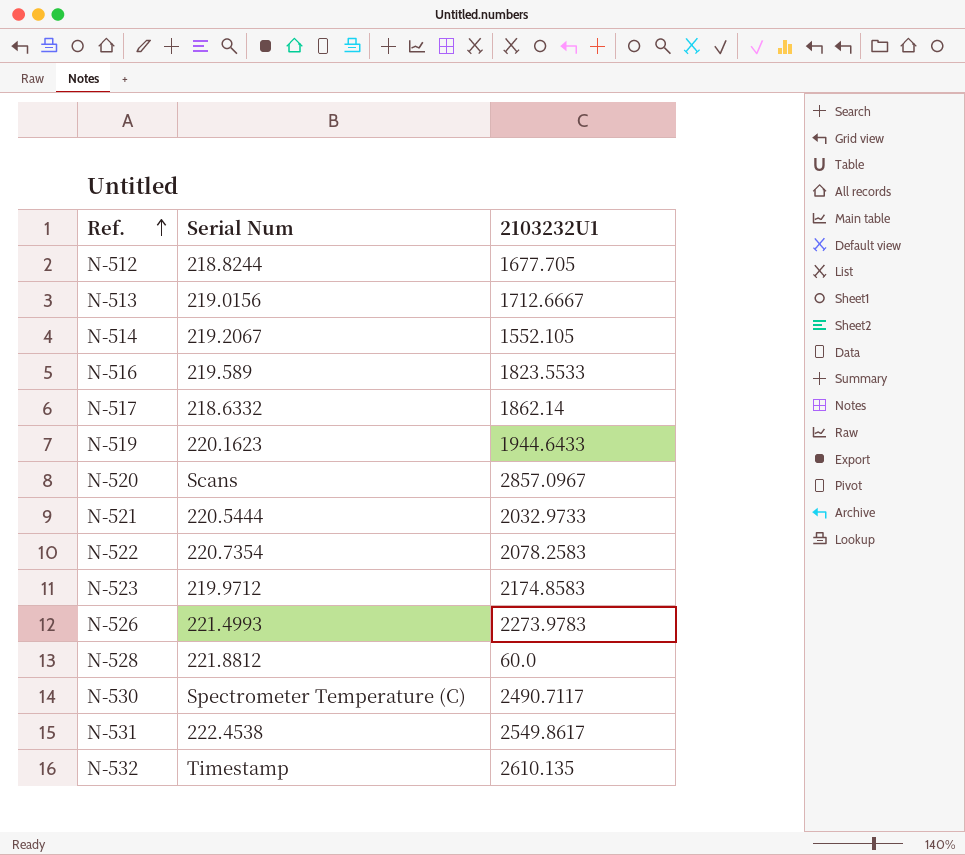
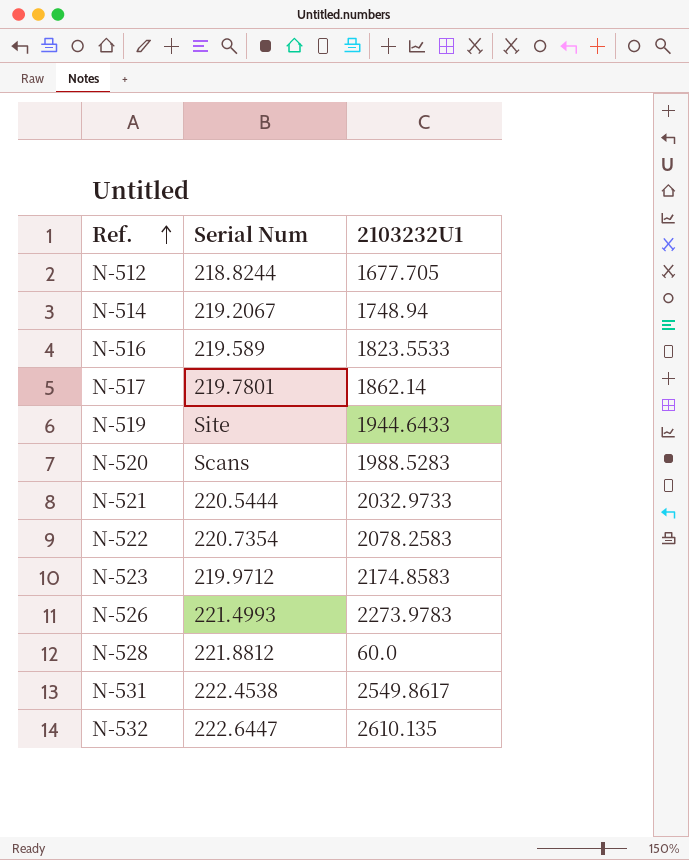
row N-513: 219.0156 | 1712.6667 -> none
row N-530: Spectrometer Temperature (C) | 2490.7117 -> none
N-514 | 2103232U1: 1552.105 -> 1748.94
N-517 | Serial Num: 218.6332 -> 219.7801
N-519 | Serial Num: 220.1623 -> Site
N-520 | 2103232U1: 2857.0967 -> 1988.5283
N-532 | Serial Num: Timestamp -> 222.6447

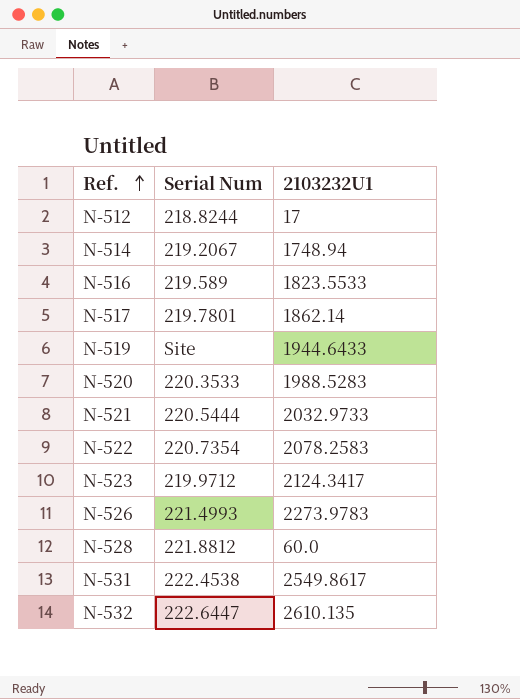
N-512 | 2103232U1: 1677.705 -> 17
N-520 | Serial Num: Scans -> 220.3533
N-523 | 2103232U1: 2174.8583 -> 2124.3417

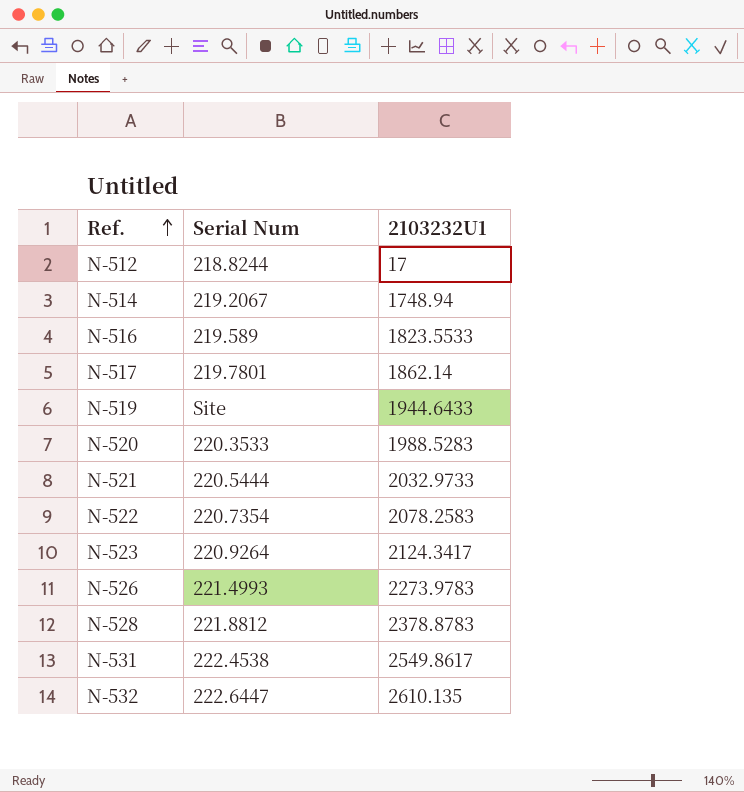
N-523 | Serial Num: 219.9712 -> 220.9264
N-528 | 2103232U1: 60.0 -> 2378.8783

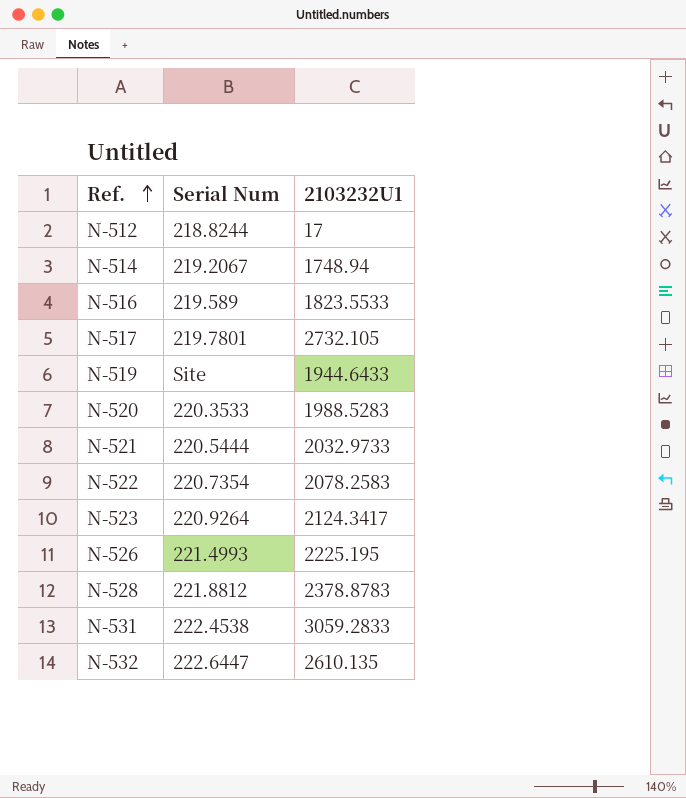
N-517 | 2103232U1: 1862.14 -> 2732.105
N-526 | 2103232U1: 2273.9783 -> 2225.195
N-531 | 2103232U1: 2549.8617 -> 3059.2833

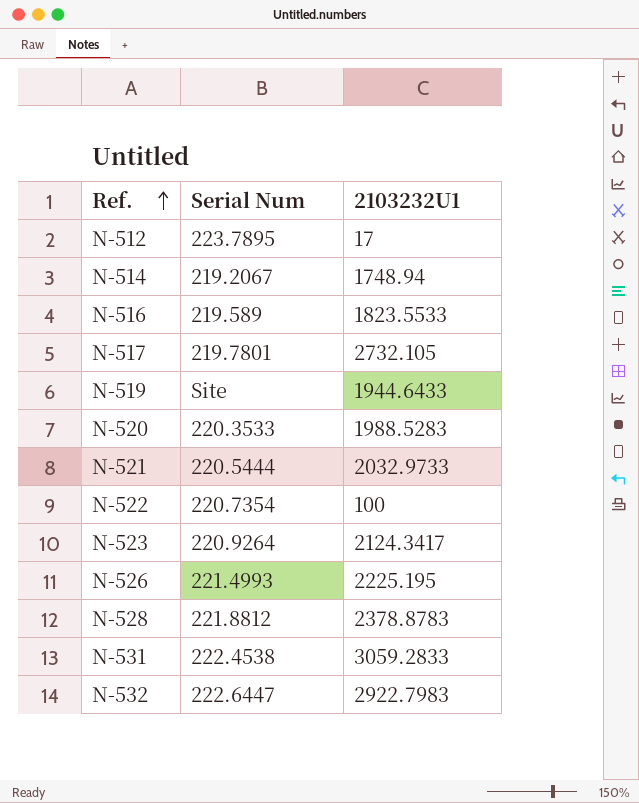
N-512 | Serial Num: 218.8244 -> 223.7895
N-522 | 2103232U1: 2078.2583 -> 100
N-532 | 2103232U1: 2610.135 -> 2922.7983

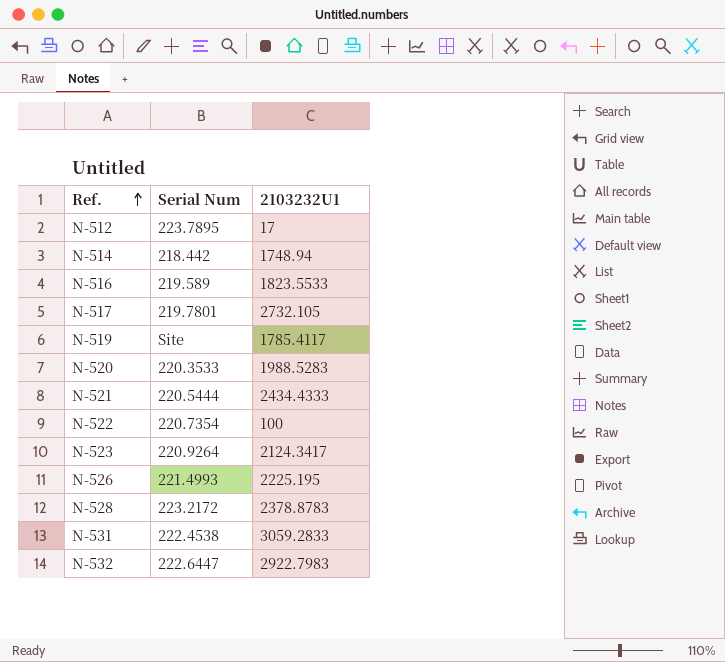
N-514 | Serial Num: 219.2067 -> 218.442
N-519 | 2103232U1: 1944.6433 -> 1785.4117
N-521 | 2103232U1: 2032.9733 -> 2434.4333
N-528 | Serial Num: 221.8812 -> 223.2172

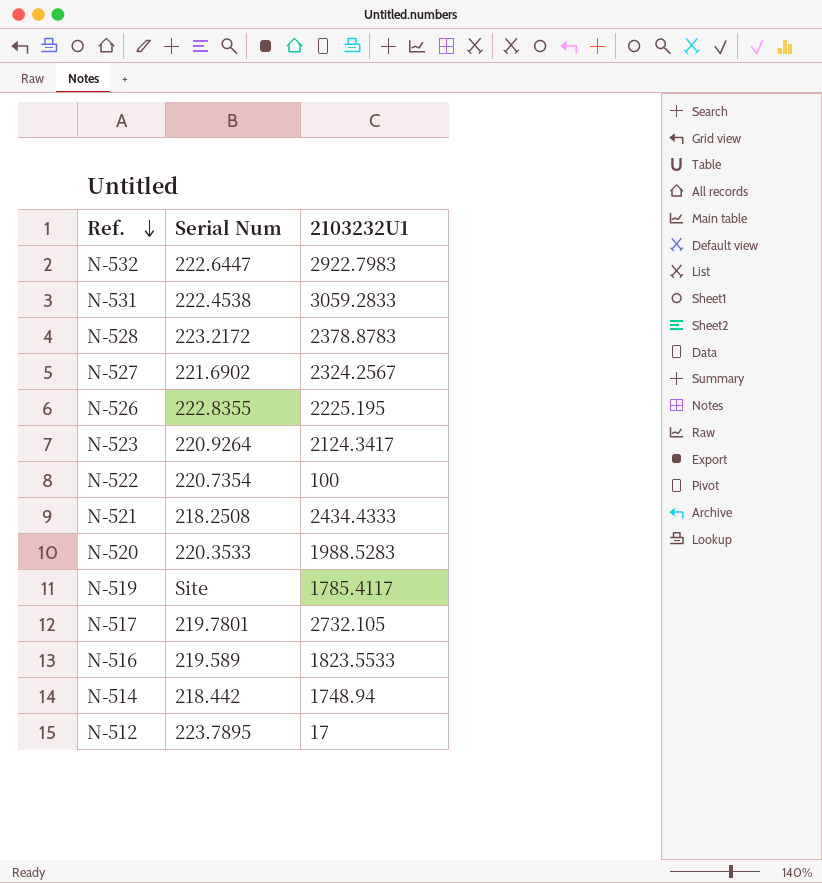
row order: Ref. ascending -> Ref. descending
row N-527: none -> 221.6902 | 2324.2567
N-526 | Serial Num: 221.4993 -> 222.8355
N-521 | Serial Num: 220.5444 -> 218.2508

